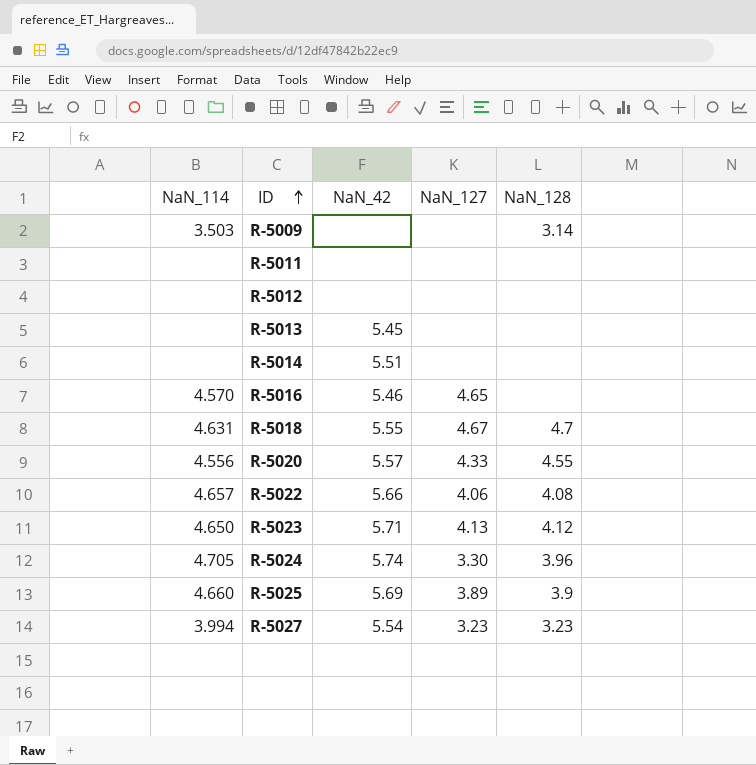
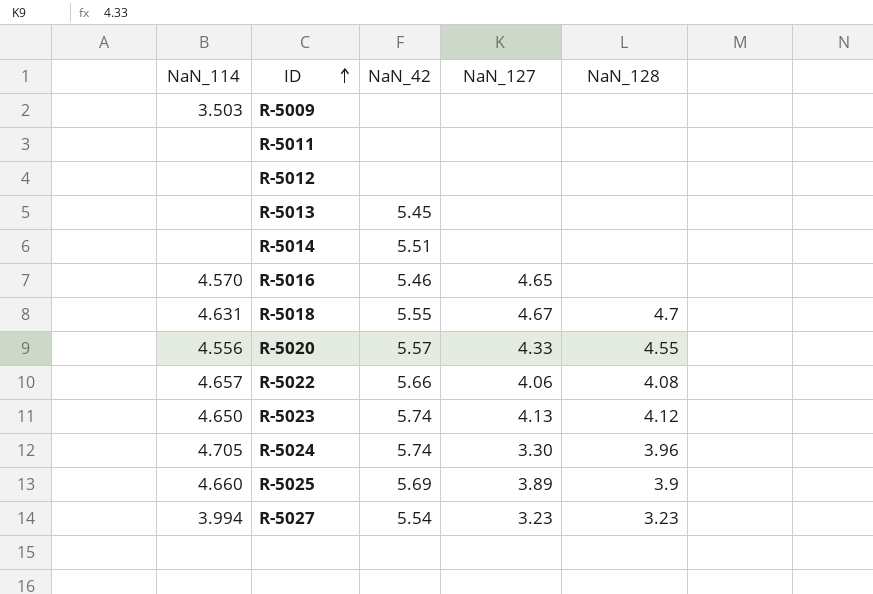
R-5009 | NaN_128: 3.14 -> none
R-5023 | NaN_42: 5.71 -> 5.74

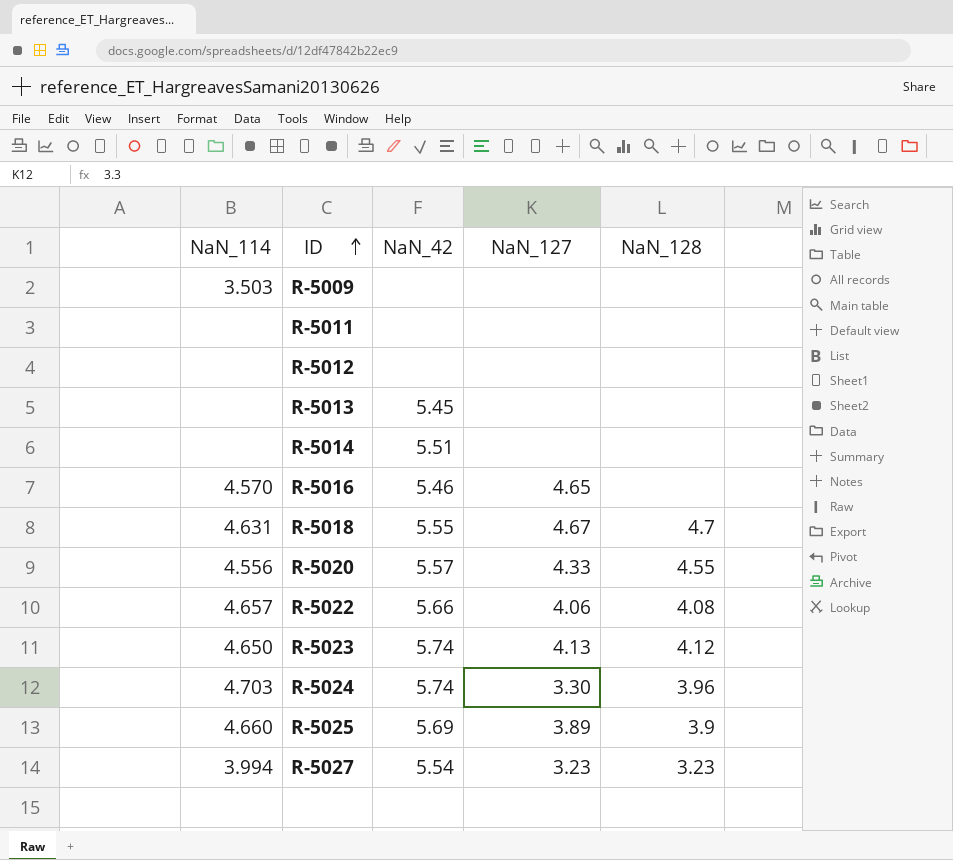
R-5024 | NaN_114: 4.705 -> 4.703

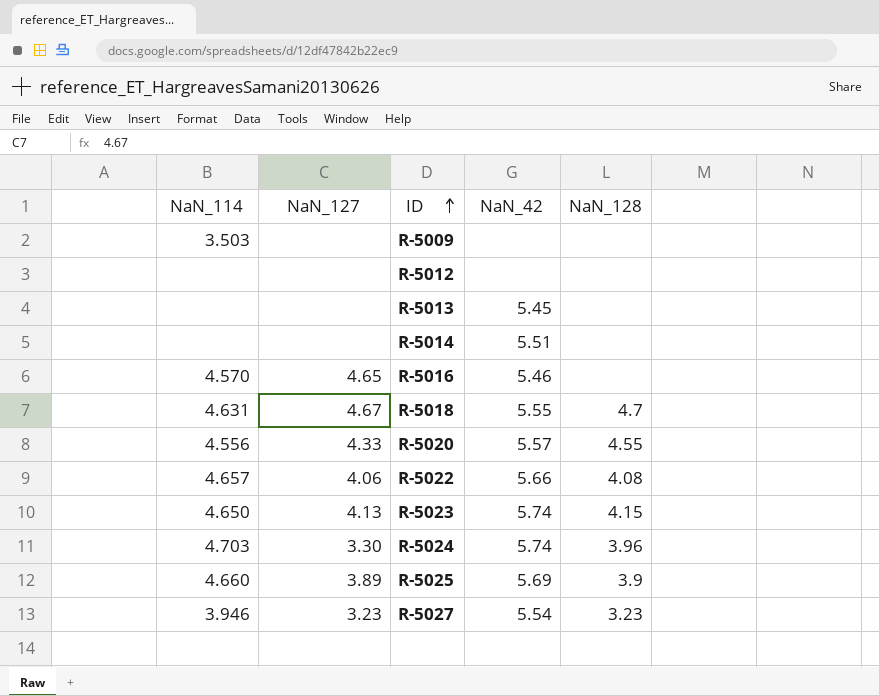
column NaN_127 | position: 4 -> 2
row R-5011: none | none | none | none -> none
R-5023 | NaN_128: 4.12 -> 4.15
R-5027 | NaN_114: 3.994 -> 3.946

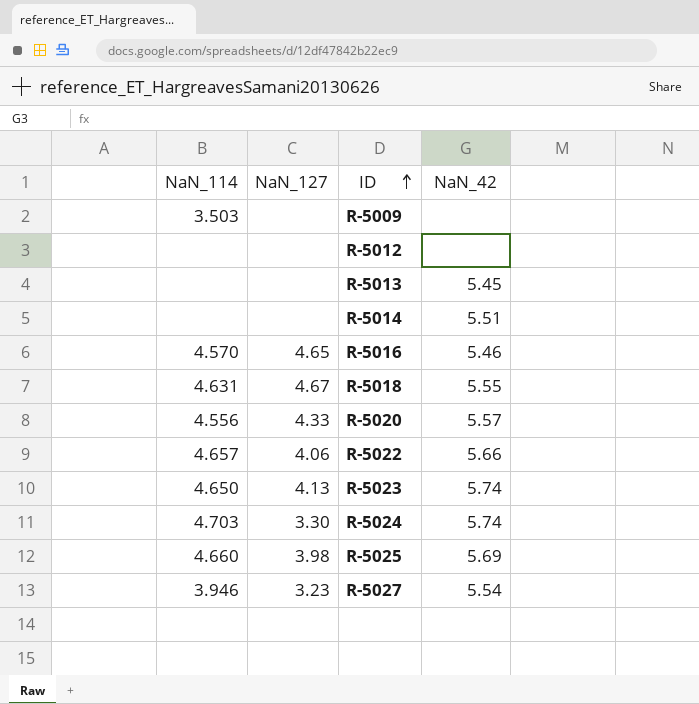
column NaN_128 | position: 5 -> none
R-5025 | NaN_127: 3.89 -> 3.98

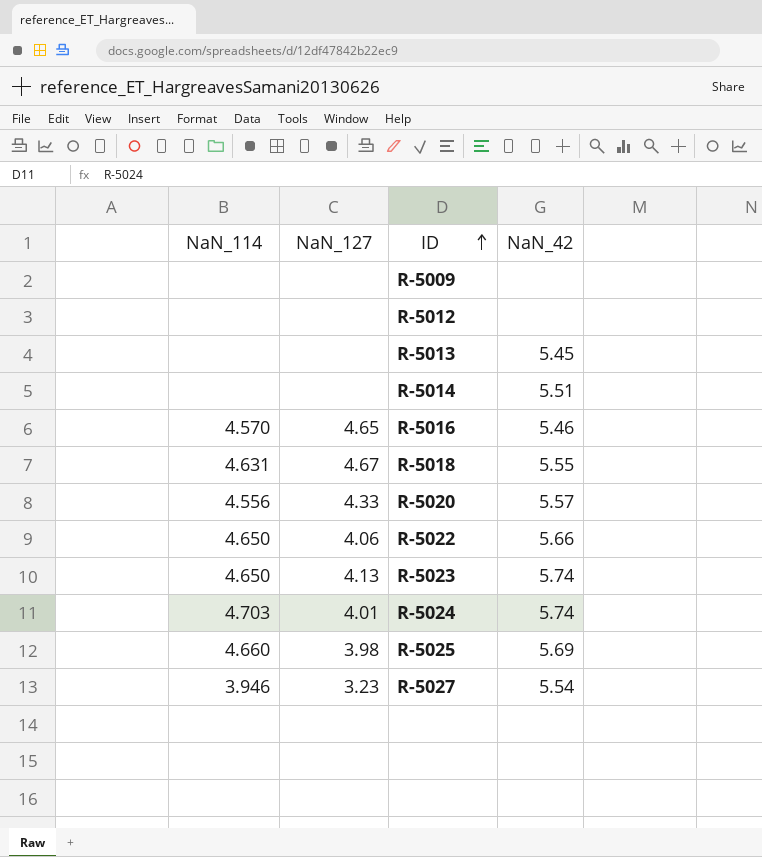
R-5009 | NaN_114: 3.503 -> none
R-5022 | NaN_114: 4.657 -> 4.650
R-5024 | NaN_127: 3.30 -> 4.01

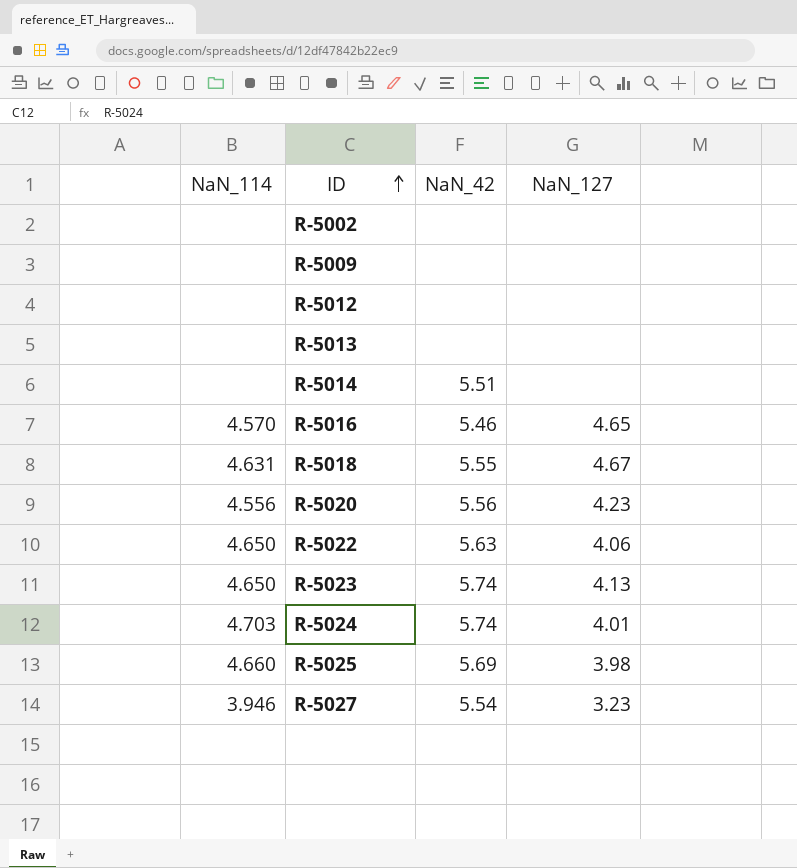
column NaN_127 | position: 2 -> 4
row R-5002: none -> none | none | none
R-5013 | NaN_42: 5.45 -> none
R-5020 | NaN_42: 5.57 -> 5.56
R-5020 | NaN_127: 4.33 -> 4.23
R-5022 | NaN_42: 5.66 -> 5.63

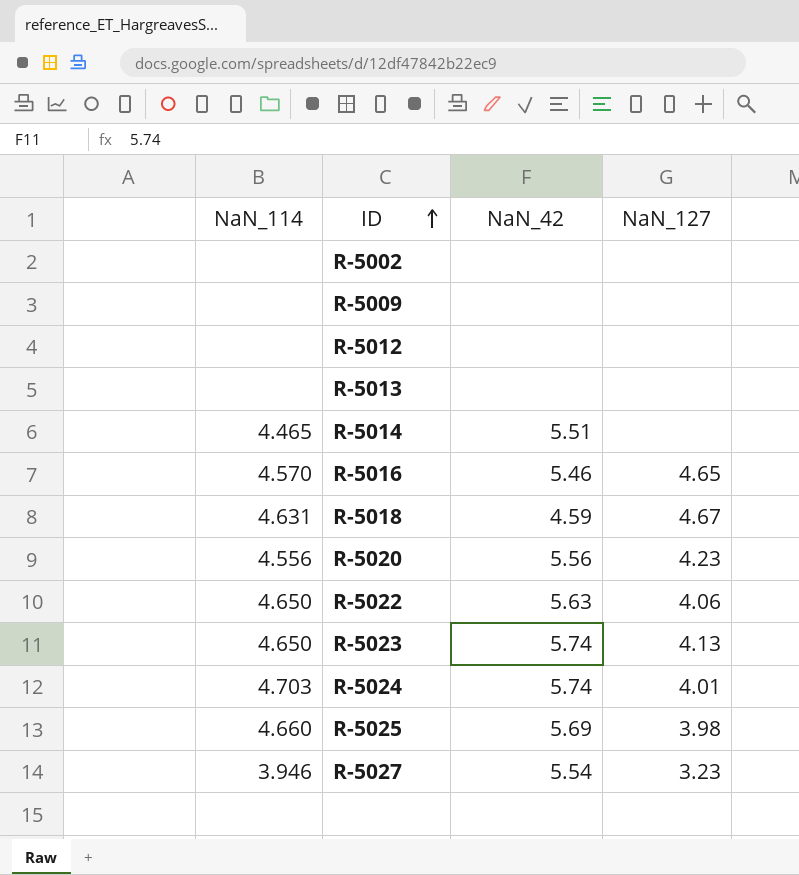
R-5014 | NaN_114: none -> 4.465
R-5018 | NaN_42: 5.55 -> 4.59

